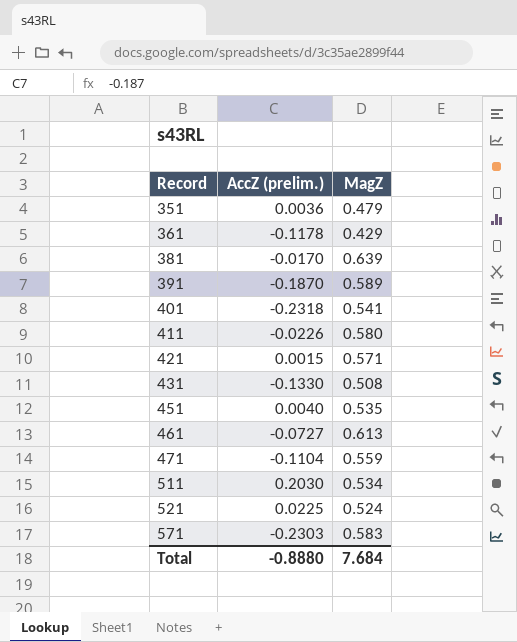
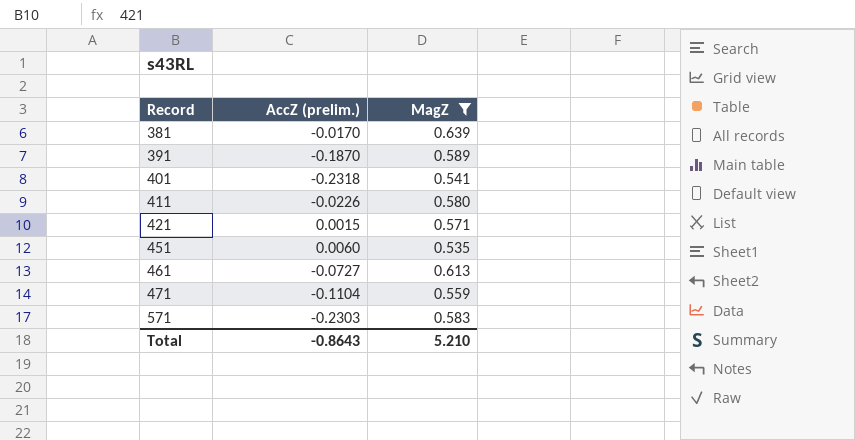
filter: none -> MagZ >= 0.535
451 | AccZ (prelim.): 0.0040 -> 0.0060
Total | AccZ (prelim.): -0.8880 -> -0.8643
Total | MagZ: 7.684 -> 5.210

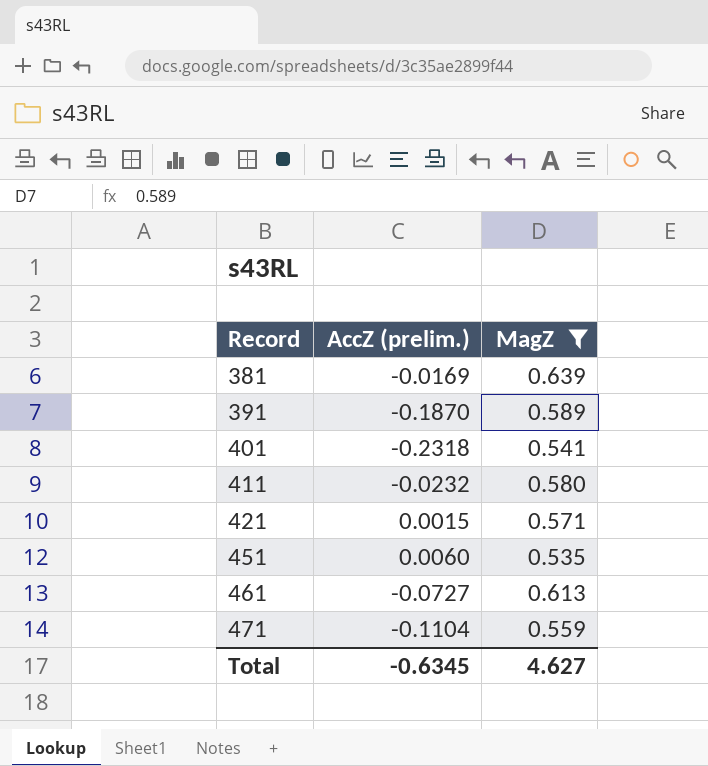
row 571: -0.2303 | 0.583 -> none
381 | AccZ (prelim.): -0.0170 -> -0.0169
411 | AccZ (prelim.): -0.0226 -> -0.0232
Total | AccZ (prelim.): -0.8643 -> -0.6345
Total | MagZ: 5.210 -> 4.627

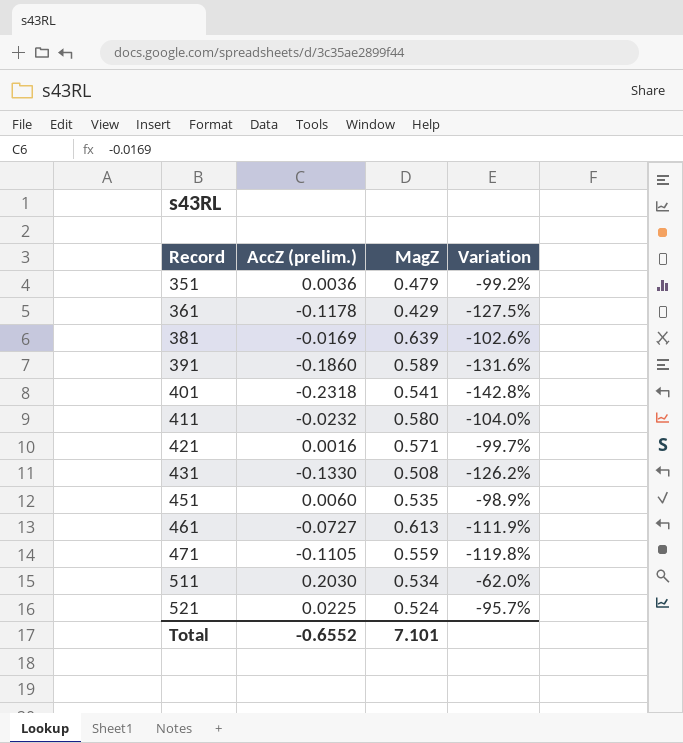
filter: MagZ >= 0.535 -> none
column Variation | formula: none -> ([AccZ (prelim.)] - [MagZ]) / [MagZ]
391 | AccZ (prelim.): -0.1870 -> -0.1860
421 | AccZ (prelim.): 0.0015 -> 0.0016
471 | AccZ (prelim.): -0.1104 -> -0.1105
Total | AccZ (prelim.): -0.6345 -> -0.6552
Total | MagZ: 4.627 -> 7.101

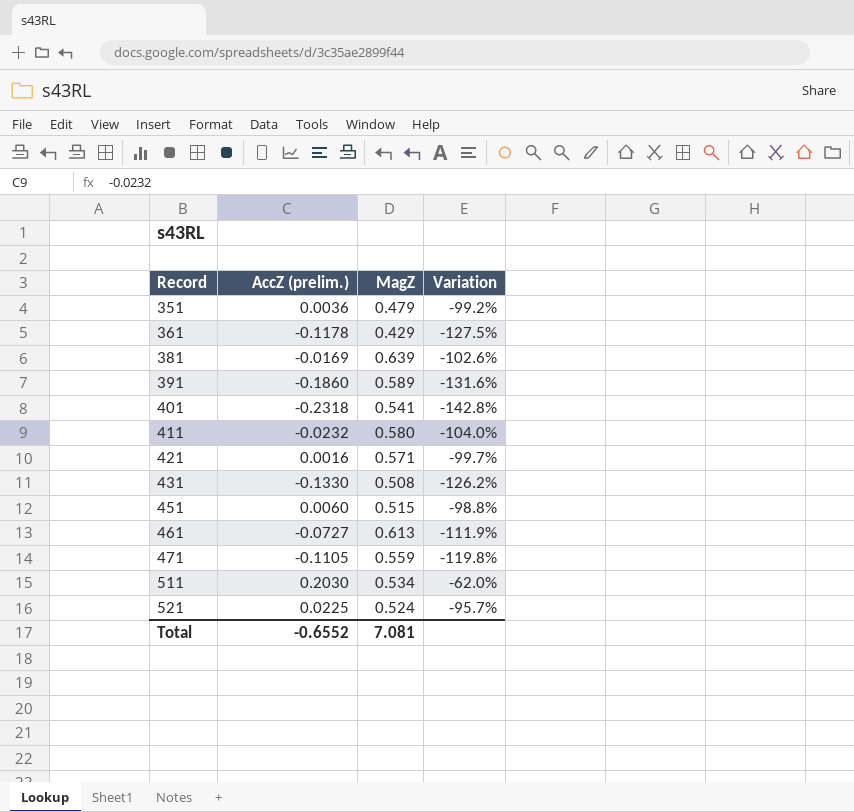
451 | MagZ: 0.535 -> 0.515
451 | Variation: -98.9% -> -98.8%
Total | MagZ: 7.101 -> 7.081

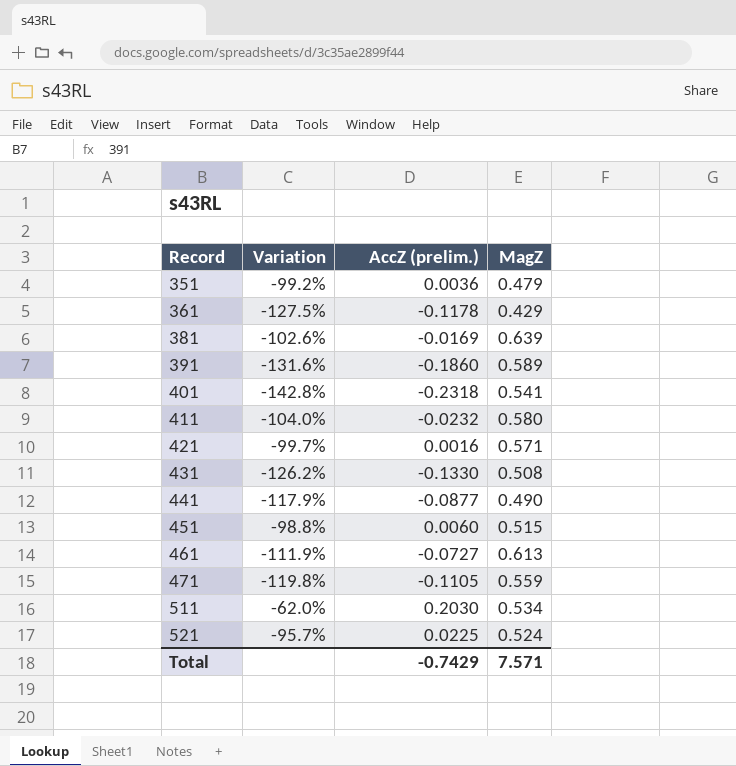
column Variation | position: 4 -> 2
row 441: none -> -117.9% | -0.0877 | 0.490
Total | AccZ (prelim.): -0.6552 -> -0.7429
Total | MagZ: 7.081 -> 7.571

